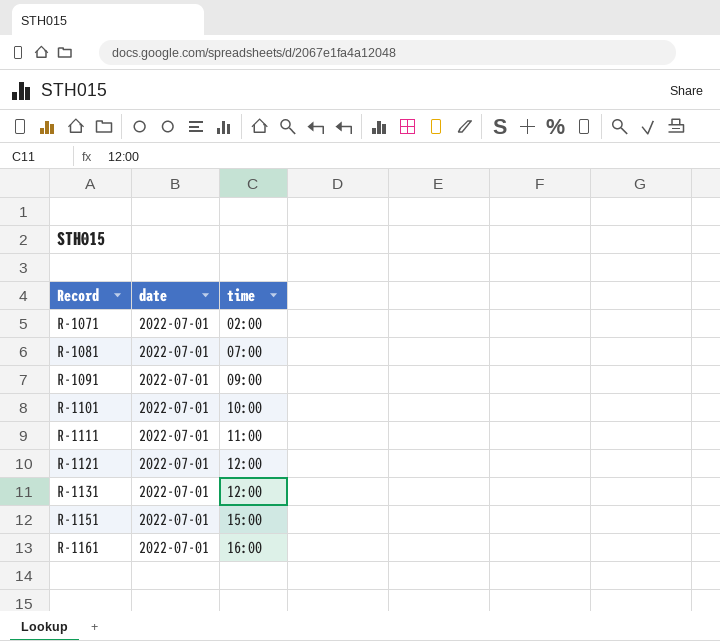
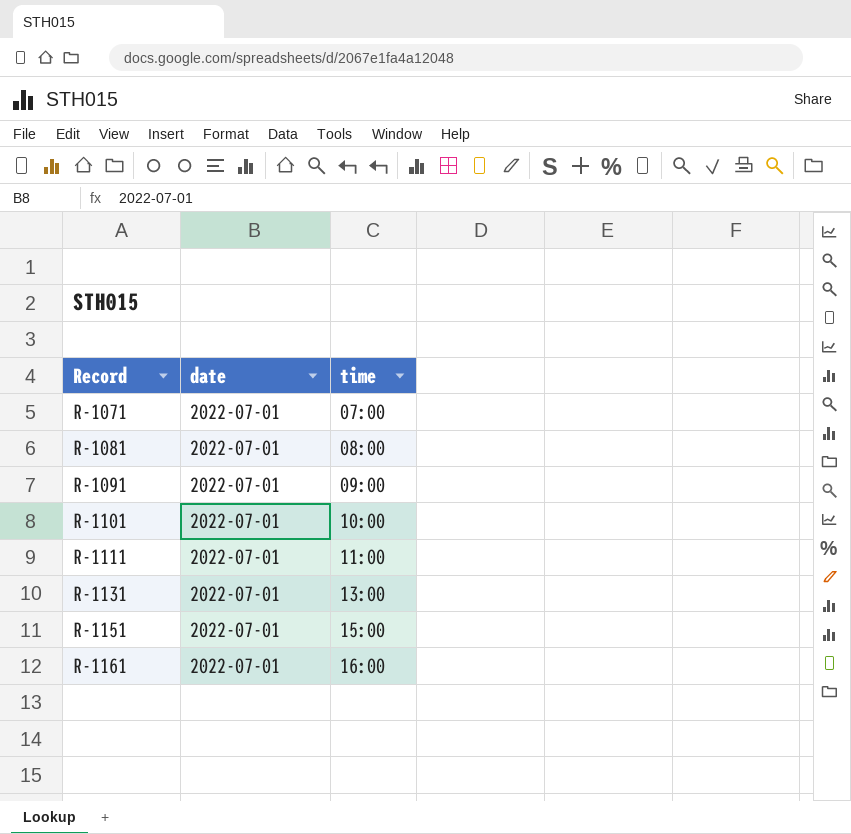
row R-1121: 2022-07-01 | 12:00 -> none
R-1071 | time: 02:00 -> 07:00
R-1081 | time: 07:00 -> 08:00
R-1131 | time: 12:00 -> 13:00

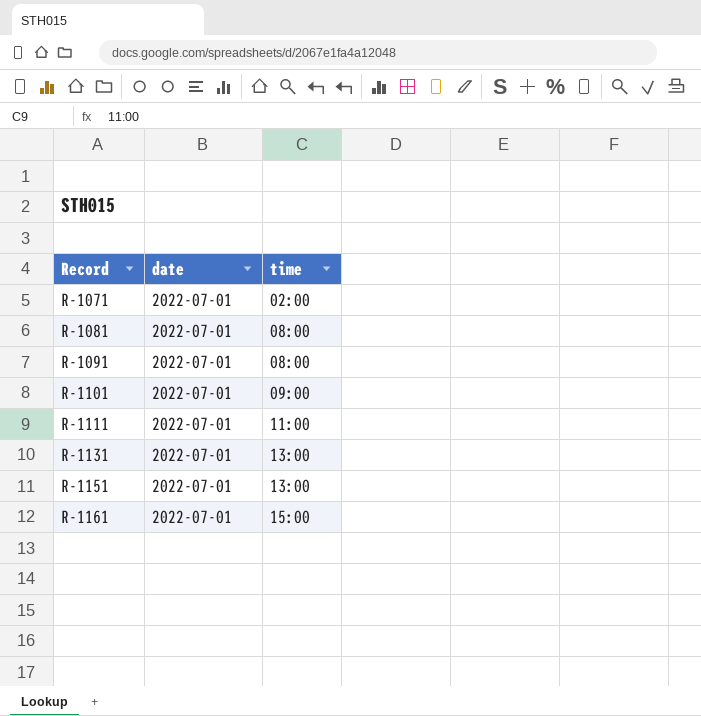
R-1071 | time: 07:00 -> 02:00
R-1091 | time: 09:00 -> 08:00
R-1101 | time: 10:00 -> 09:00
R-1151 | time: 15:00 -> 13:00
R-1161 | time: 16:00 -> 15:00

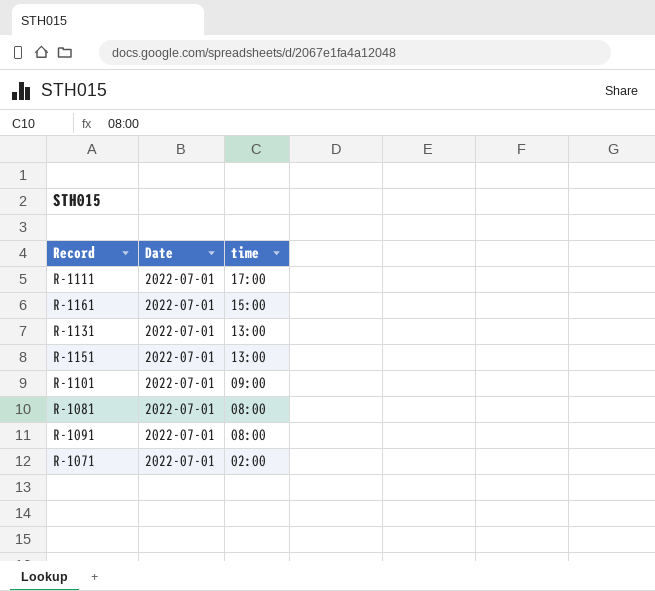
row order: Record ascending -> time descending
column name: date -> Date
R-1111 | time: 11:00 -> 17:00

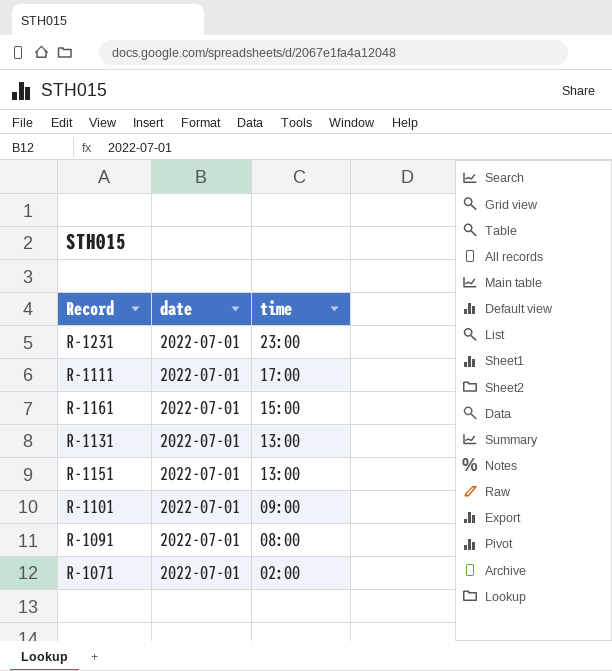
column name: Date -> date
row R-1081: 2022-07-01 | 08:00 -> none
row R-1231: none -> 2022-07-01 | 23:00

